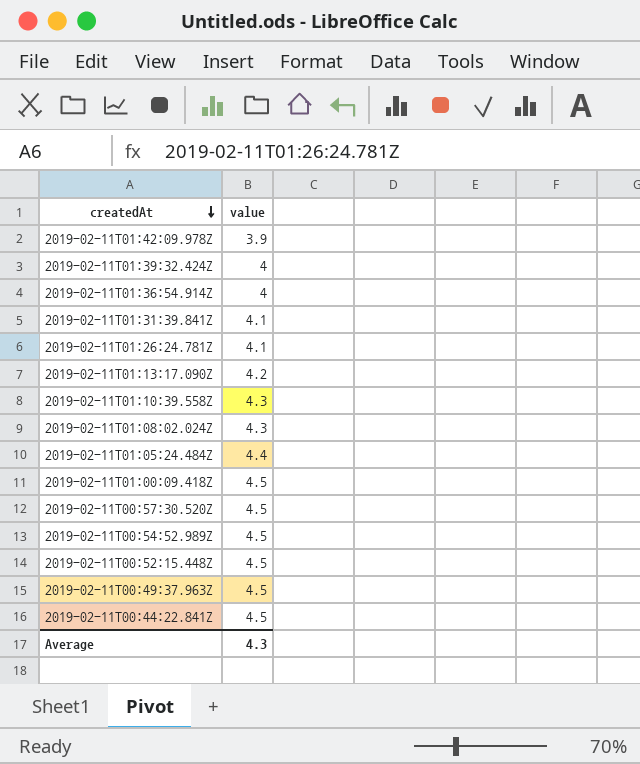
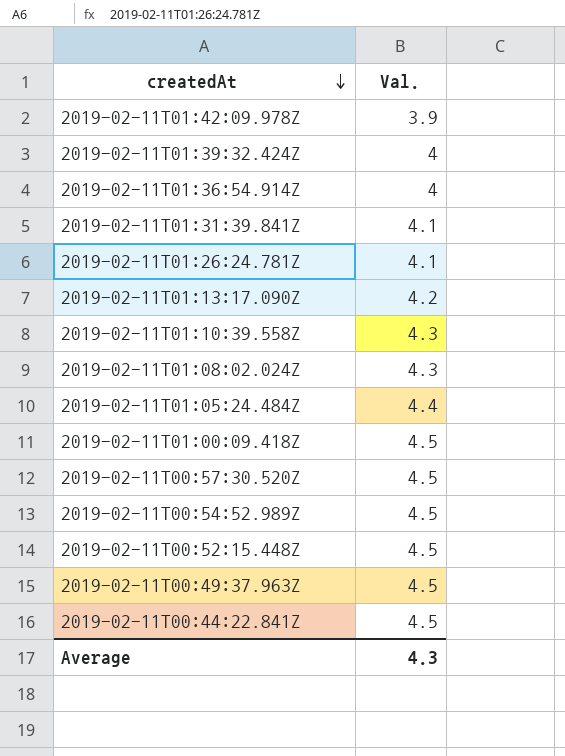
column name: value -> Val.

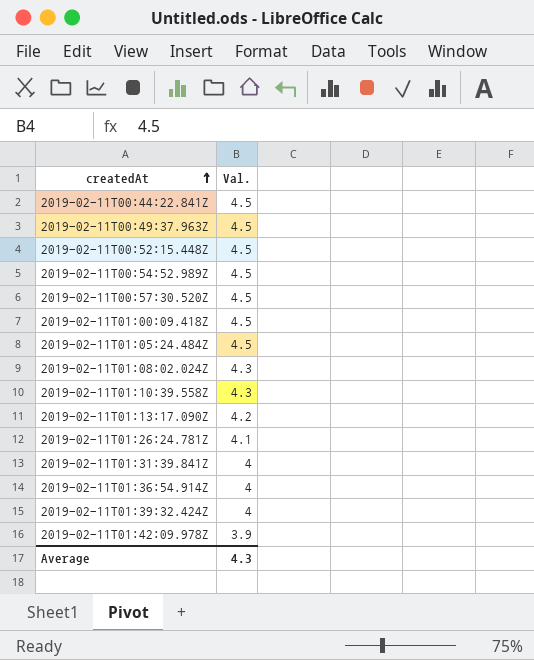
row order: createdAt descending -> createdAt ascending
2019-02-11T01:05:24.484Z | Val.: 4.4 -> 4.5
2019-02-11T01:31:39.841Z | Val.: 4.1 -> 4

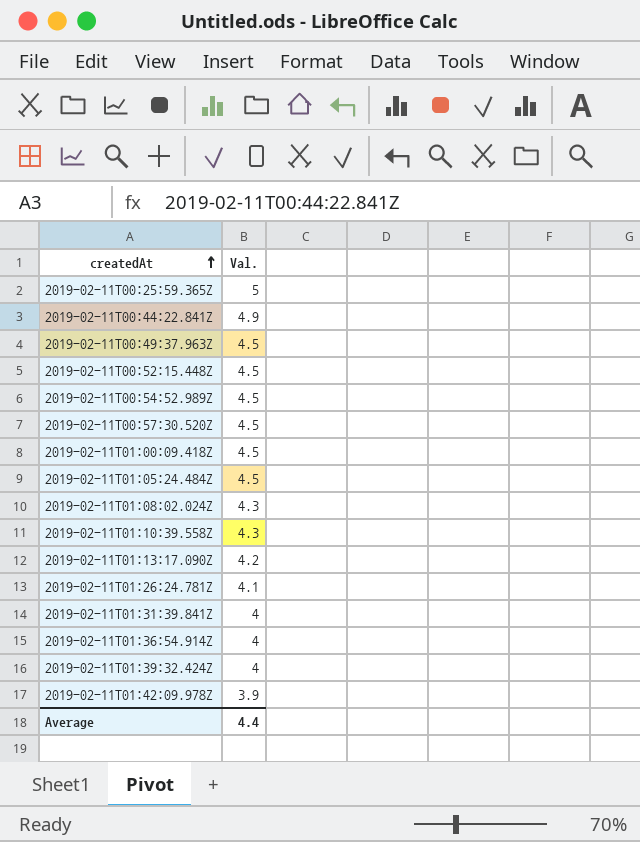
row 2019-02-11T00:25:59.365Z: none -> 5
2019-02-11T00:44:22.841Z | Val.: 4.5 -> 4.9
Average | Val.: 4.3 -> 4.4

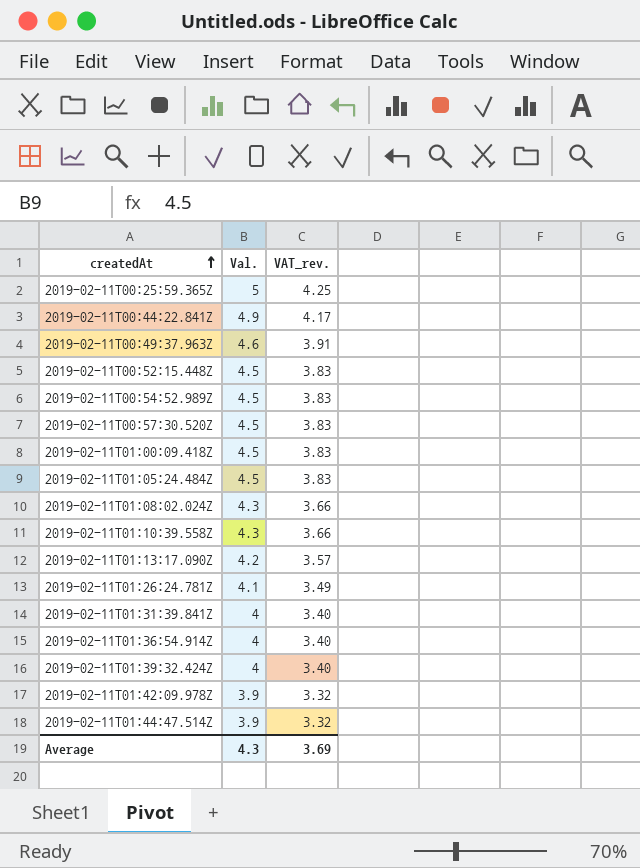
column VAT_rev. | formula: none -> [Val.] * 0.85
2019-02-11T00:49:37.963Z | Val.: 4.5 -> 4.6
row 2019-02-11T01:44:47.514Z: none -> 3.9 | 3.32
Average | Val.: 4.4 -> 4.3

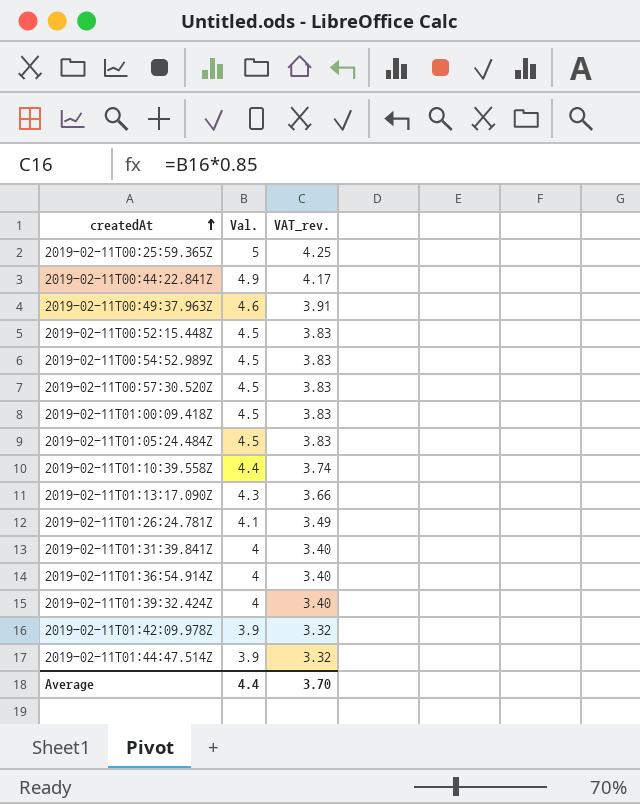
row 2019-02-11T01:08:02.024Z: 4.3 | 3.66 -> none
2019-02-11T01:10:39.558Z | Val.: 4.3 -> 4.4
2019-02-11T01:10:39.558Z | VAT_rev.: 3.66 -> 3.74
2019-02-11T01:13:17.090Z | Val.: 4.2 -> 4.3
2019-02-11T01:13:17.090Z | VAT_rev.: 3.57 -> 3.66
Average | Val.: 4.3 -> 4.4
Average | VAT_rev.: 3.69 -> 3.70

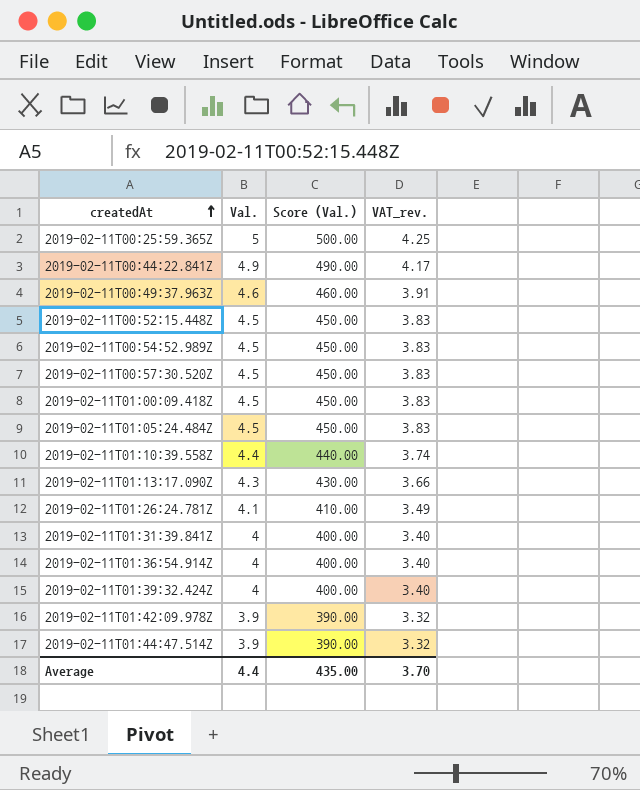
column Score (Val.) | formula: none -> [Val.] * 100

